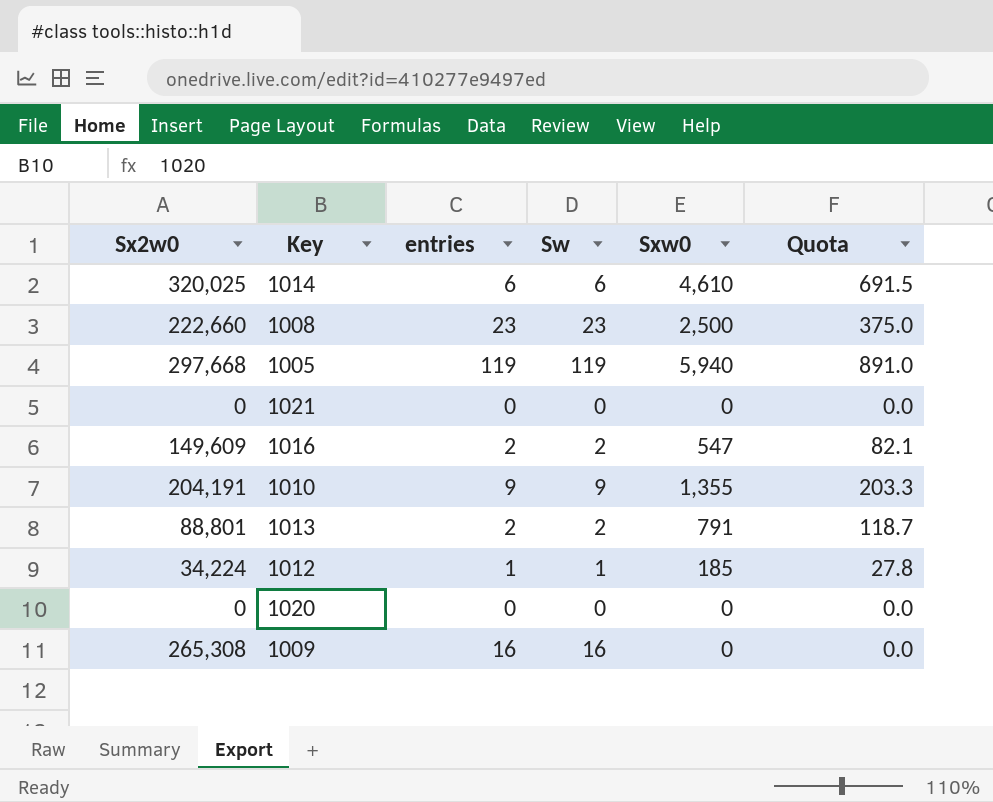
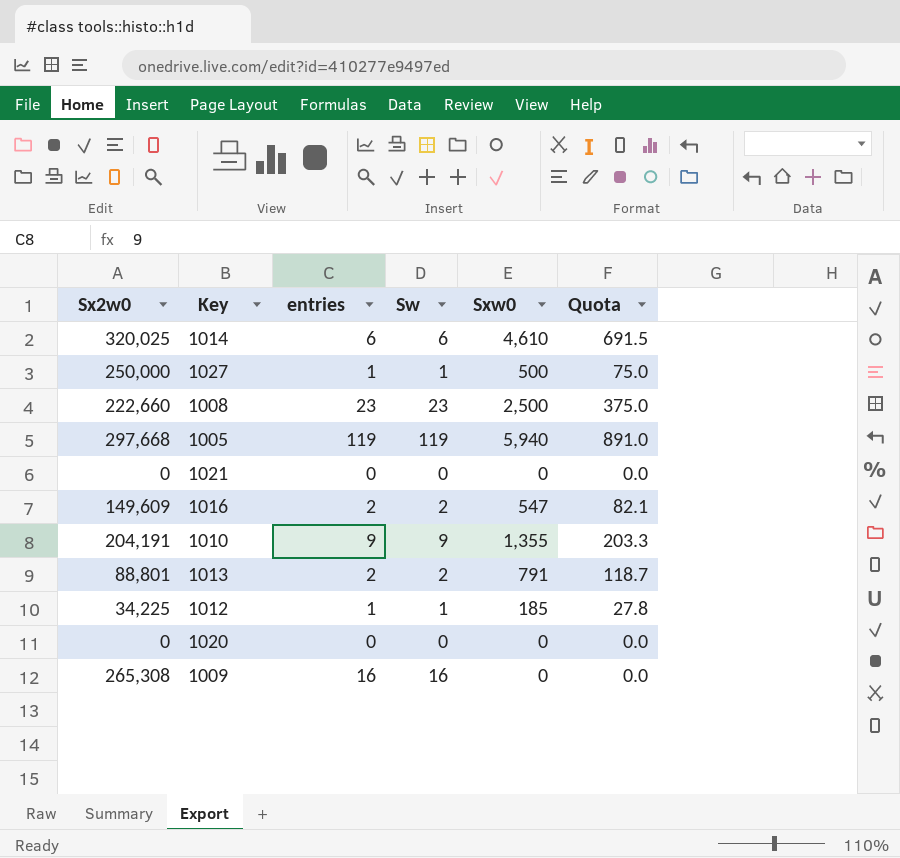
row 1027: none -> 250,000 | 1 | 1 | 500 | 75.0
1012 | Sx2w0: 34,224 -> 34,225

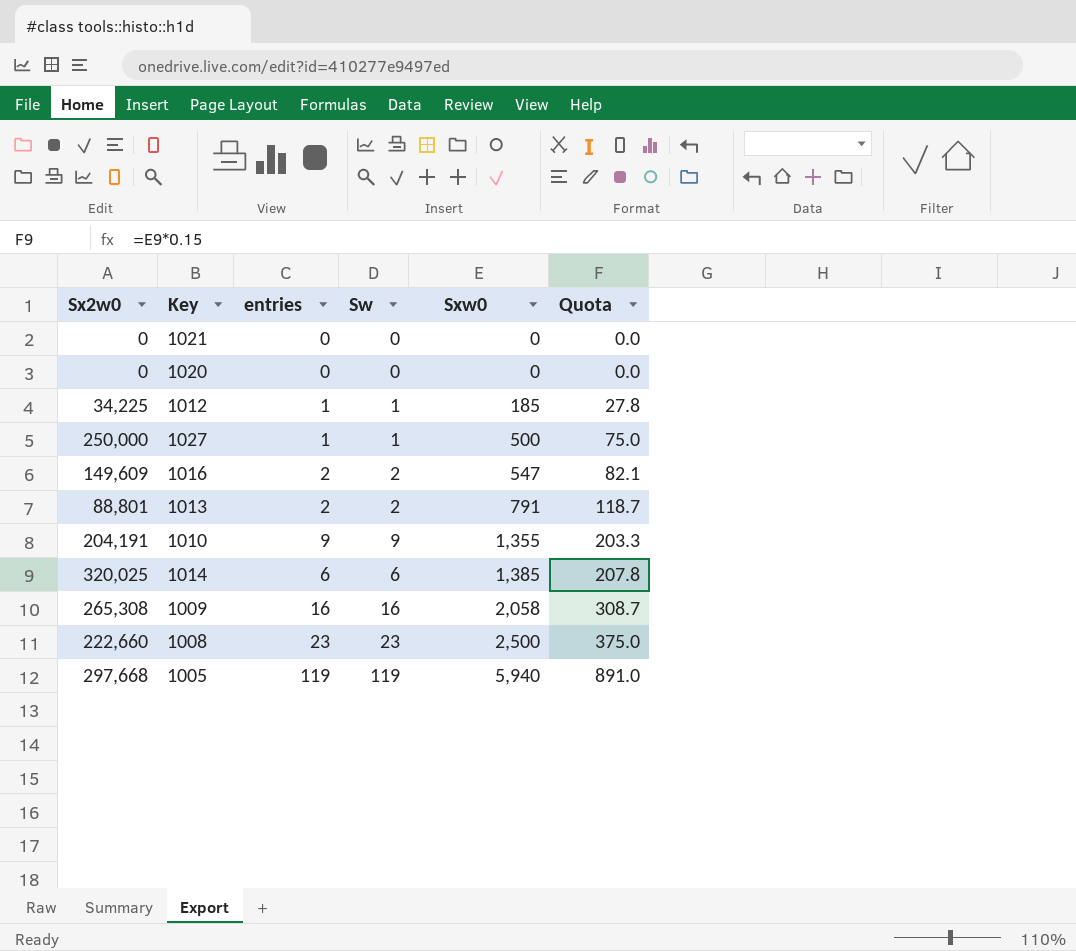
row order: none -> Sxw0 ascending
1014 | Sxw0: 4,610 -> 1,385
1014 | Quota: 691.5 -> 207.8
1009 | Sxw0: 0 -> 2,058
1009 | Quota: 0.0 -> 308.7

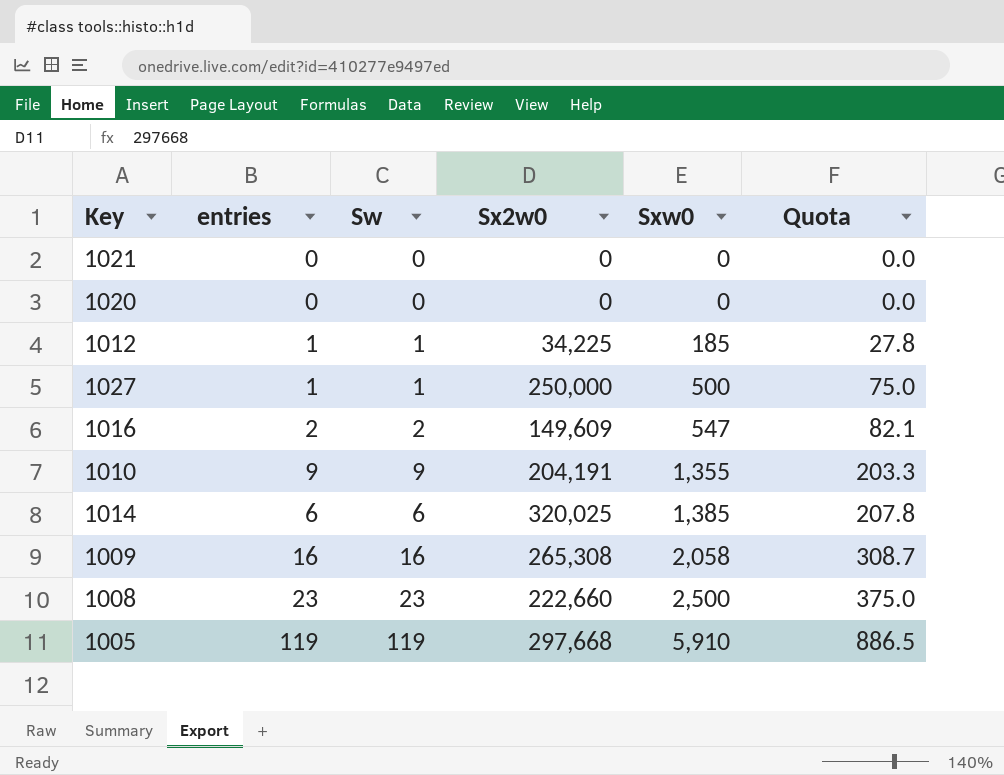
column Sx2w0 | position: 1 -> 4
row 1013: 88,801 | 2 | 2 | 791 | 118.7 -> none
1005 | Sxw0: 5,940 -> 5,910
1005 | Quota: 891.0 -> 886.5

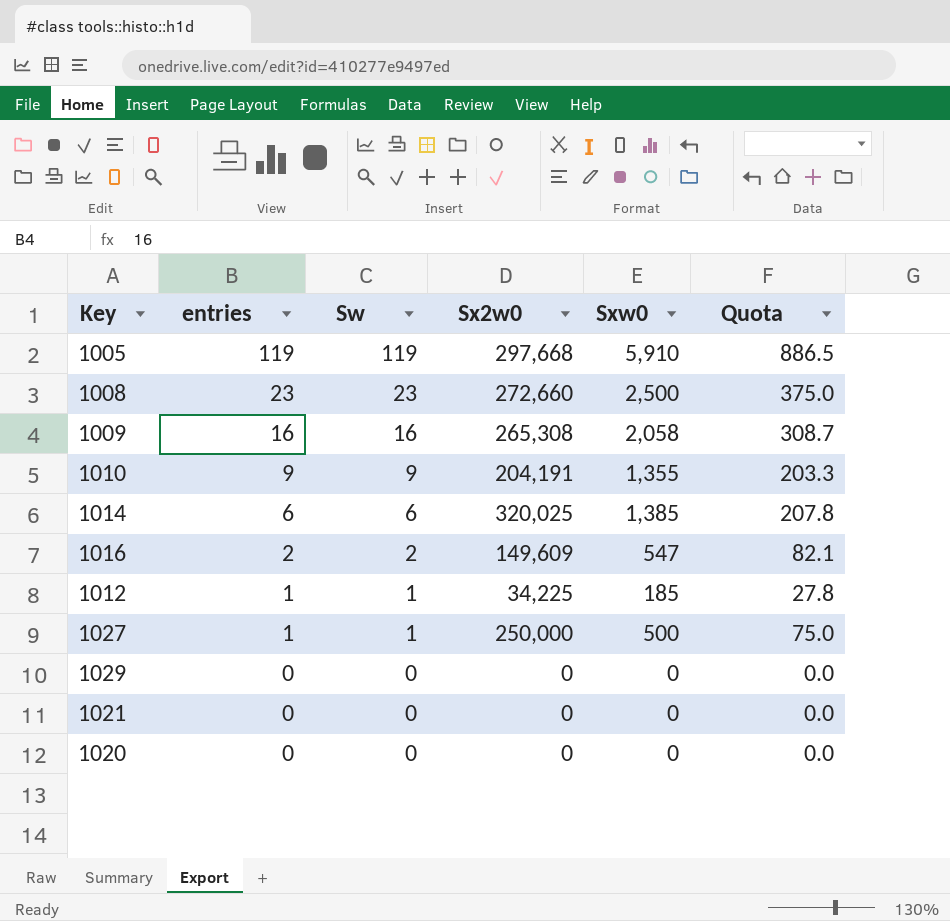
row order: Sxw0 ascending -> entries descending
1008 | Sx2w0: 222,660 -> 272,660
row 1029: none -> 0 | 0 | 0 | 0 | 0.0

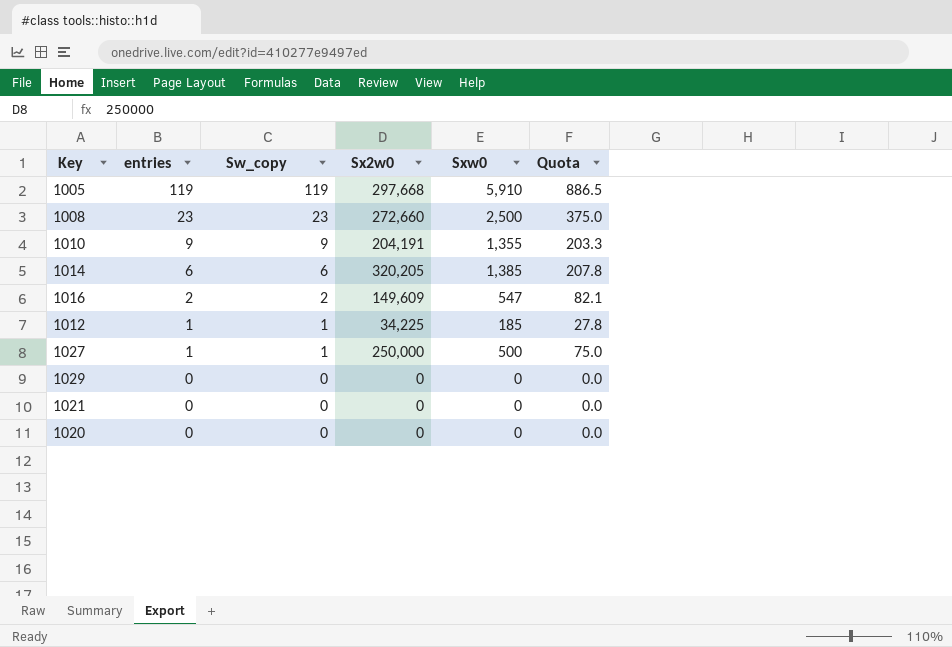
column name: Sw -> Sw_copy
row 1009: 16 | 16 | 265,308 | 2,058 | 308.7 -> none
1014 | Sx2w0: 320,025 -> 320,205

